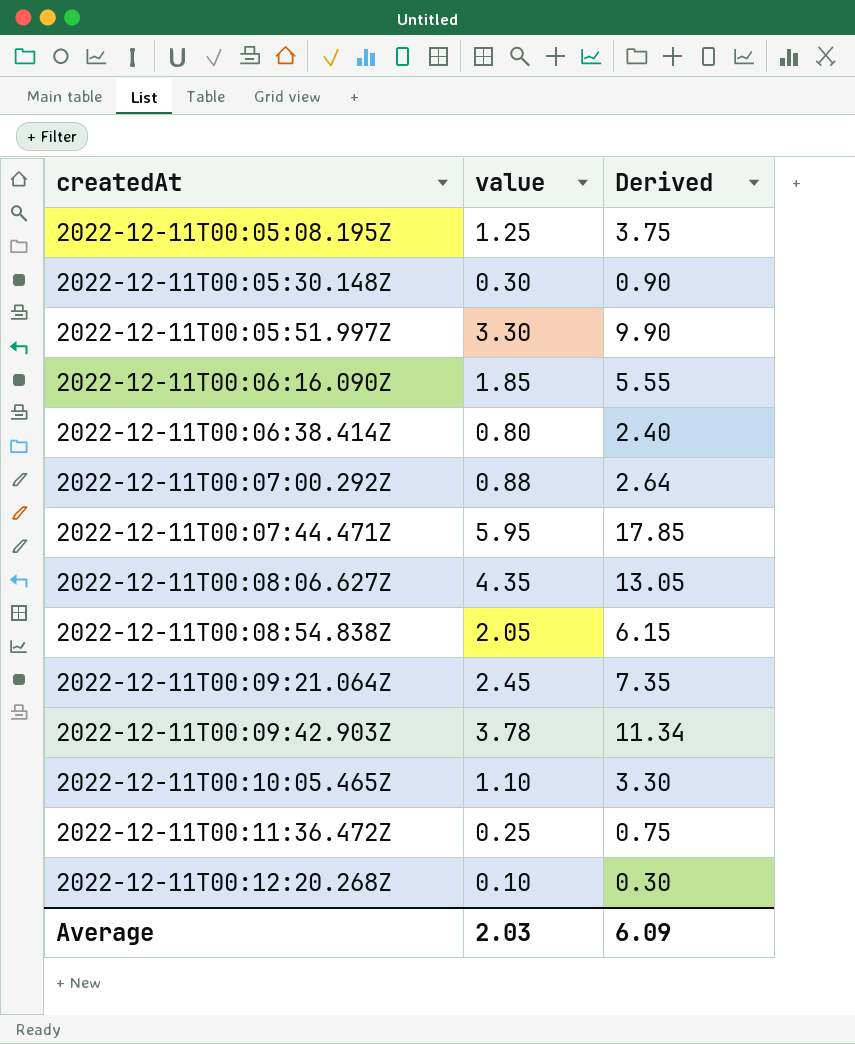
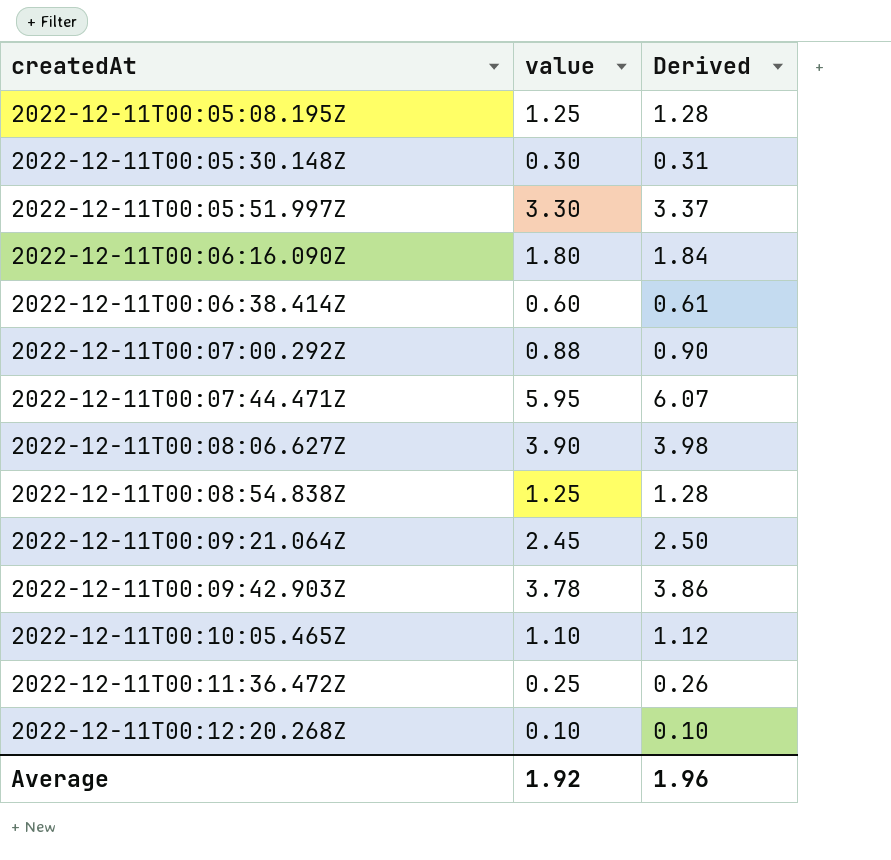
column Derived | formula: [value] * 3 -> [value] * 1.02
2022-12-11T00:06:16.090Z | value: 1.85 -> 1.80
2022-12-11T00:06:38.414Z | value: 0.80 -> 0.60
2022-12-11T00:08:06.627Z | value: 4.35 -> 3.90
2022-12-11T00:08:54.838Z | value: 2.05 -> 1.25
Average | value: 2.03 -> 1.92
Average | Derived: 6.09 -> 1.96

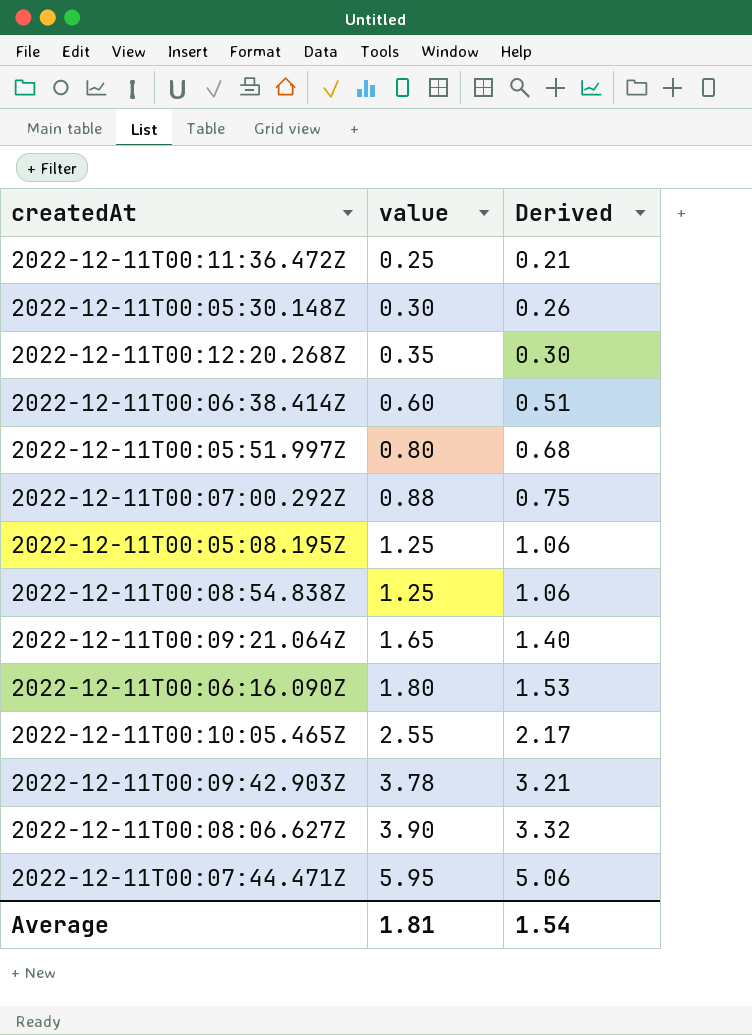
row order: createdAt ascending -> value ascending
column Derived | formula: [value] * 1.02 -> [value] * 0.85
2022-12-11T00:12:20.268Z | value: 0.10 -> 0.35
2022-12-11T00:05:51.997Z | value: 3.30 -> 0.80
2022-12-11T00:09:21.064Z | value: 2.45 -> 1.65
2022-12-11T00:10:05.465Z | value: 1.10 -> 2.55
Average | value: 1.92 -> 1.81
Average | Derived: 1.96 -> 1.54

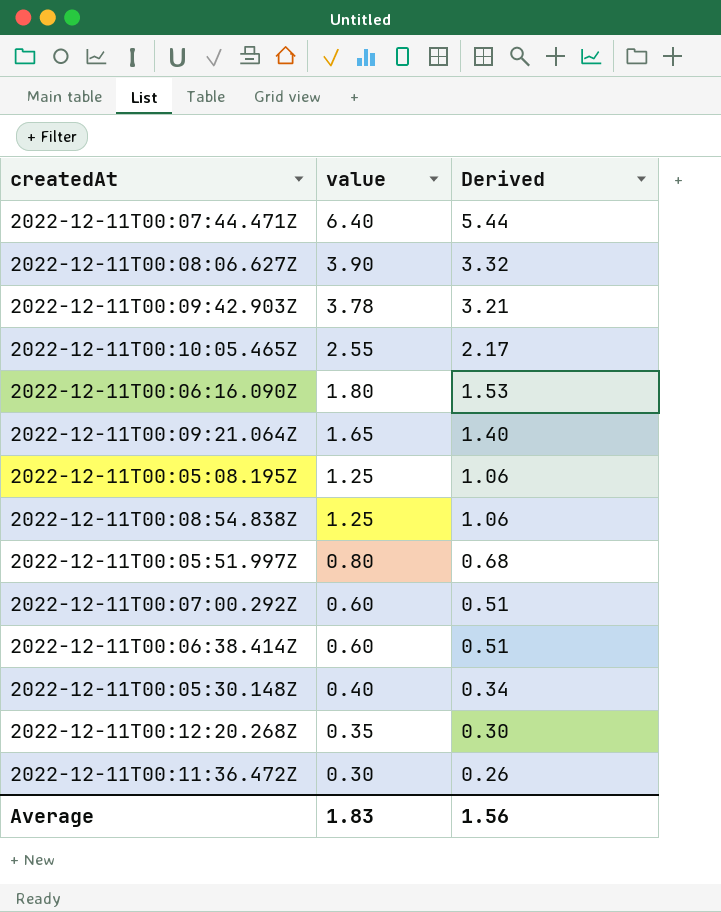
row order: value ascending -> value descending
2022-12-11T00:07:44.471Z | value: 5.95 -> 6.40
2022-12-11T00:07:44.471Z | Derived: 5.06 -> 5.44
2022-12-11T00:07:00.292Z | value: 0.88 -> 0.60
2022-12-11T00:07:00.292Z | Derived: 0.75 -> 0.51
2022-12-11T00:05:30.148Z | value: 0.30 -> 0.40
2022-12-11T00:05:30.148Z | Derived: 0.26 -> 0.34
2022-12-11T00:11:36.472Z | value: 0.25 -> 0.30
2022-12-11T00:11:36.472Z | Derived: 0.21 -> 0.26
Average | value: 1.81 -> 1.83
Average | Derived: 1.54 -> 1.56

